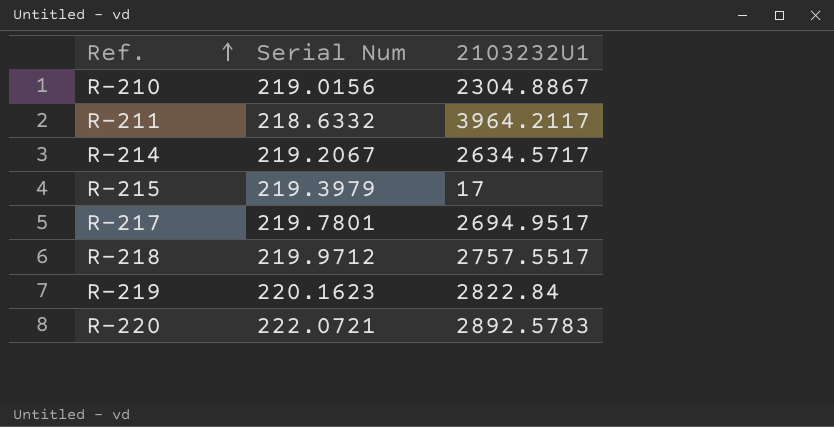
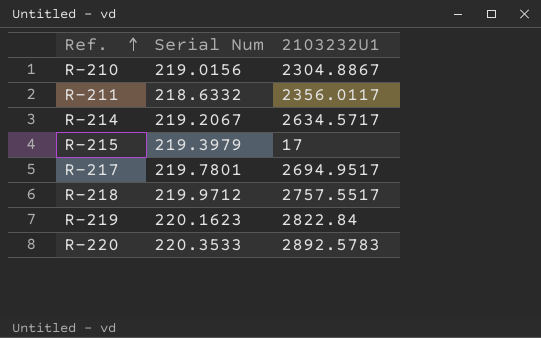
R-211 | 2103232U1: 3964.2117 -> 2356.0117
R-220 | Serial Num: 222.0721 -> 220.3533

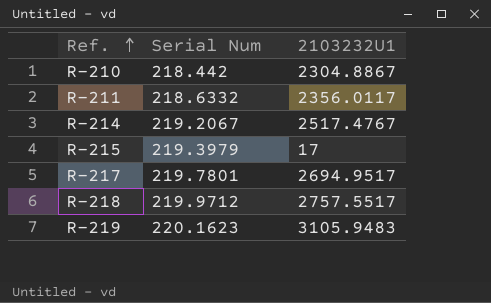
row R-220: 220.3533 | 2892.5783 -> none
R-210 | Serial Num: 219.0156 -> 218.442
R-214 | 2103232U1: 2634.5717 -> 2517.4767
R-219 | 2103232U1: 2822.84 -> 3105.9483

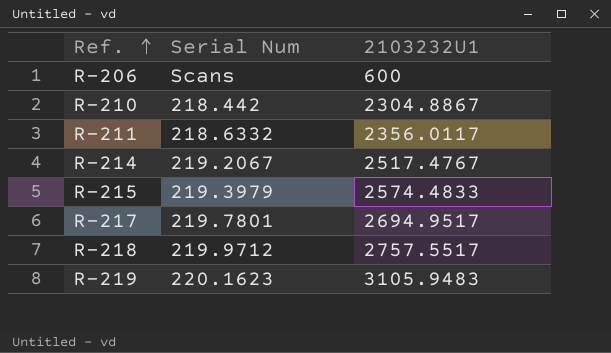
row R-206: none -> Scans | 600
R-215 | 2103232U1: 17 -> 2574.4833

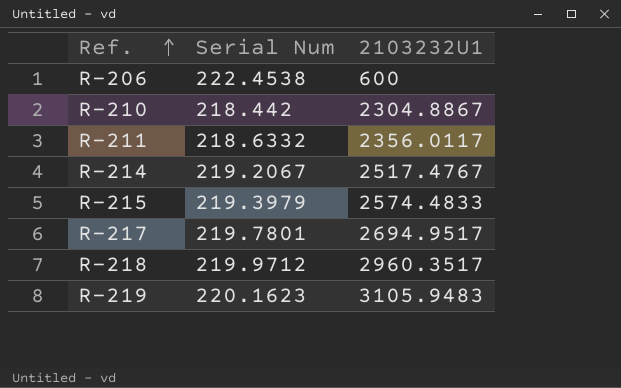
R-206 | Serial Num: Scans -> 222.4538
R-218 | 2103232U1: 2757.5517 -> 2960.3517

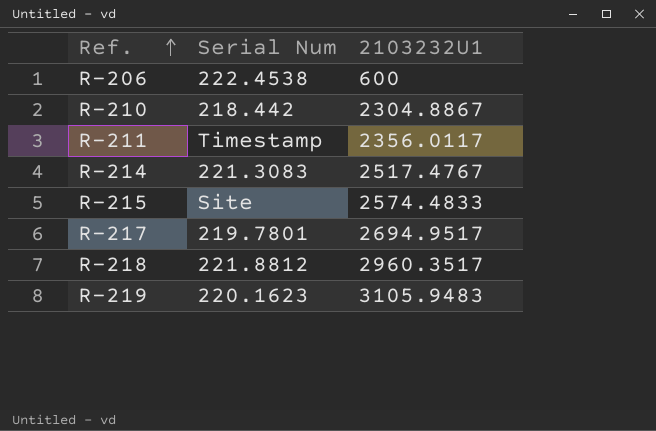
R-211 | Serial Num: 218.6332 -> Timestamp
R-214 | Serial Num: 219.2067 -> 221.3083
R-215 | Serial Num: 219.3979 -> Site
R-218 | Serial Num: 219.9712 -> 221.8812

